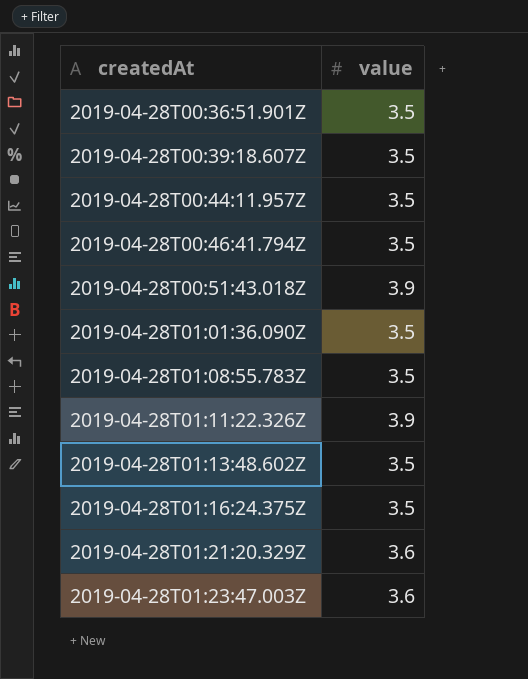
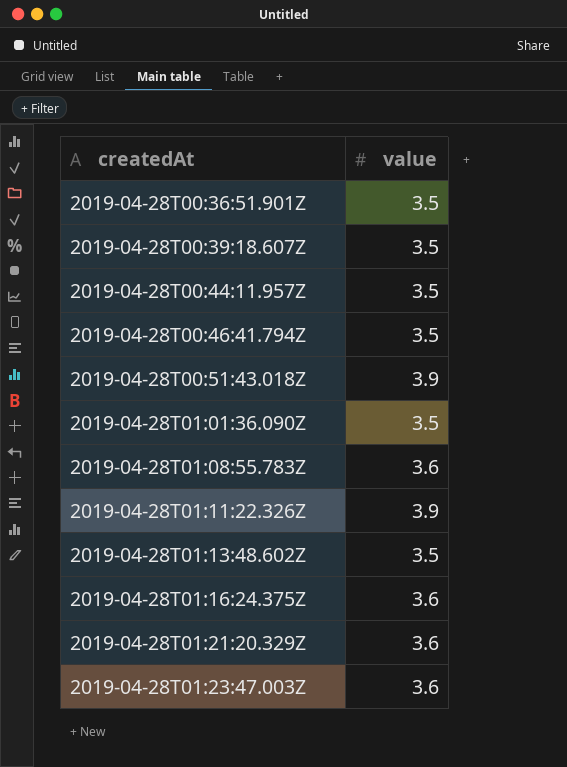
2019-04-28T01:08:55.783Z | value: 3.5 -> 3.6
2019-04-28T01:16:24.375Z | value: 3.5 -> 3.6

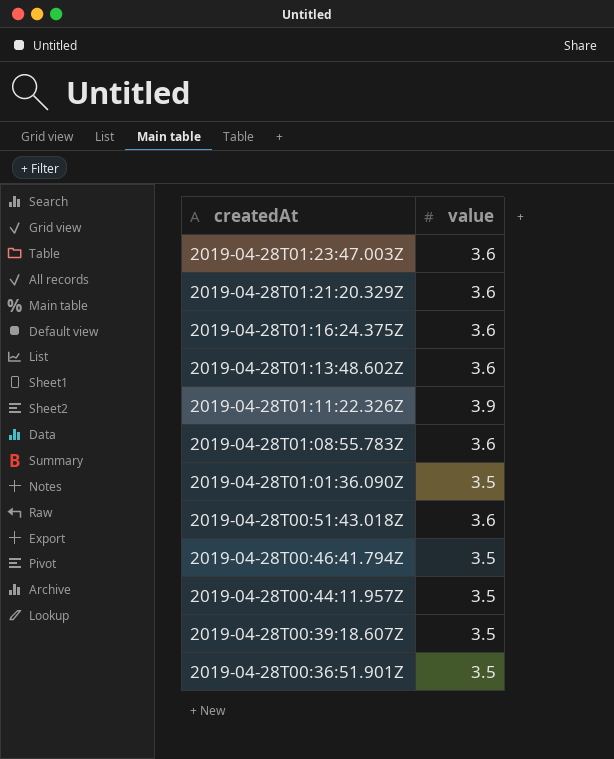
row order: createdAt ascending -> createdAt descending
2019-04-28T01:13:48.602Z | value: 3.5 -> 3.6
2019-04-28T00:51:43.018Z | value: 3.9 -> 3.6

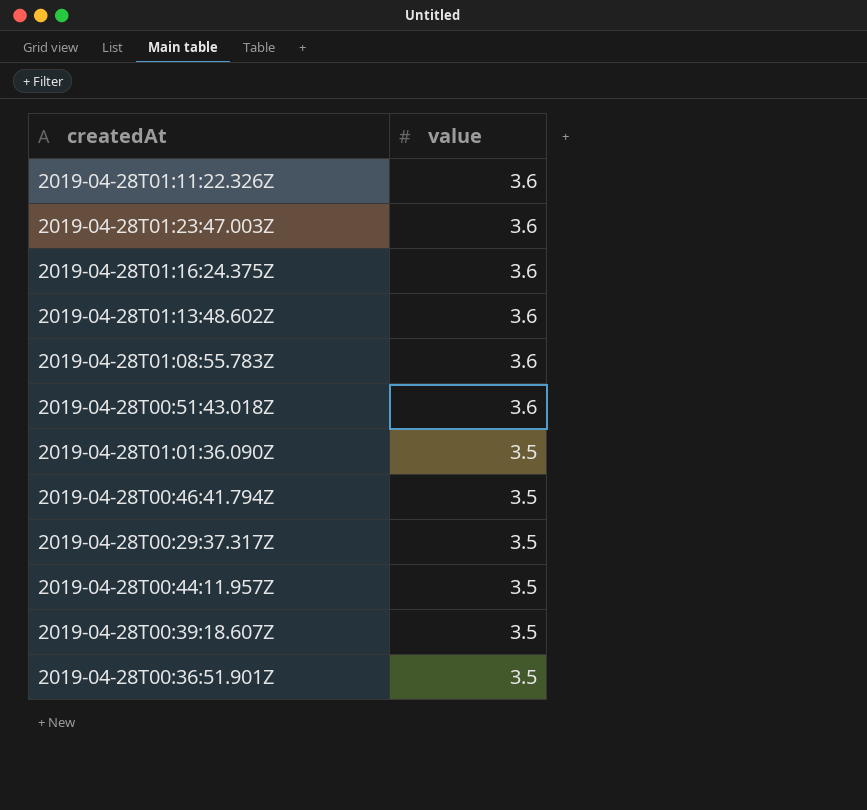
row order: createdAt descending -> value descending
row 2019-04-28T01:21:20.329Z: 3.6 -> none
2019-04-28T01:11:22.326Z | value: 3.9 -> 3.6
row 2019-04-28T00:29:37.317Z: none -> 3.5

